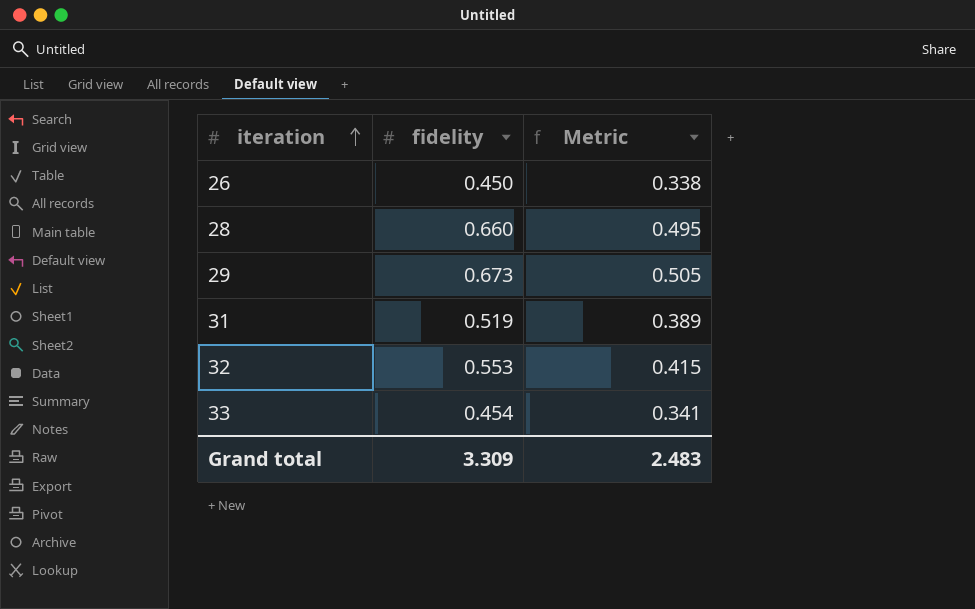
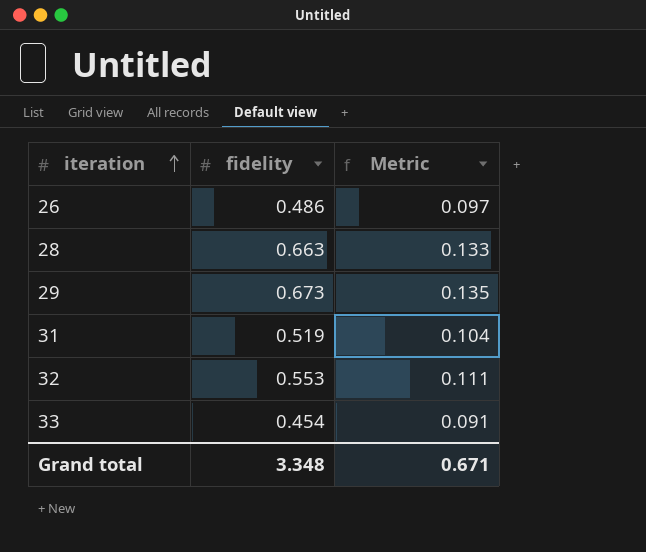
column Metric | formula: [fidelity] * 0.75 -> [fidelity] * 0.2
26 | fidelity: 0.450 -> 0.486
28 | fidelity: 0.660 -> 0.663
Grand total | fidelity: 3.309 -> 3.348
Grand total | Metric: 2.483 -> 0.671

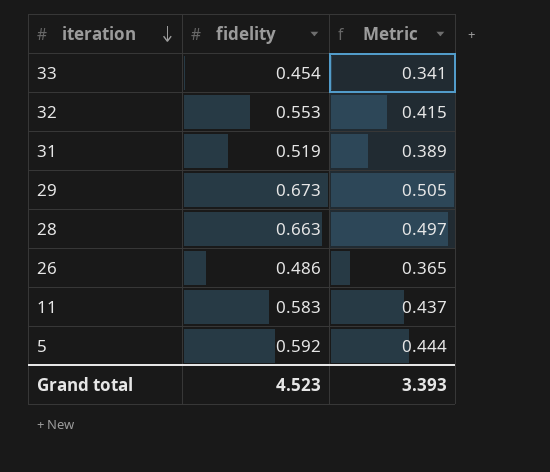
row order: iteration ascending -> iteration descending
column Metric | formula: [fidelity] * 0.2 -> [fidelity] * 0.75
row 11: none -> 0.583 | 0.437
row 5: none -> 0.592 | 0.444
Grand total | fidelity: 3.348 -> 4.523
Grand total | Metric: 0.671 -> 3.393

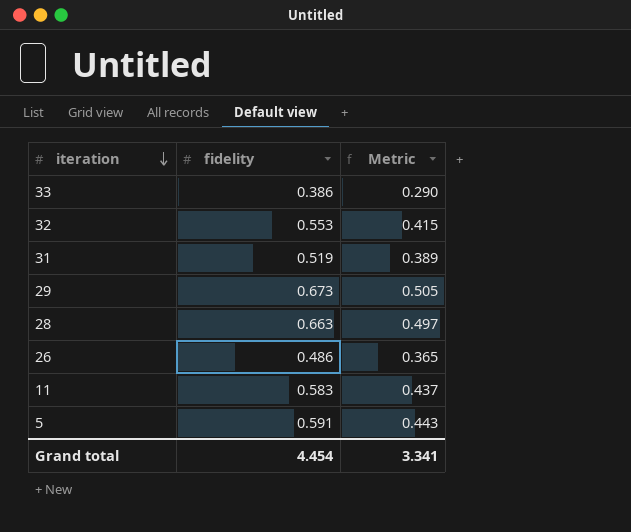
33 | fidelity: 0.454 -> 0.386
33 | Metric: 0.341 -> 0.290
5 | fidelity: 0.592 -> 0.591
5 | Metric: 0.444 -> 0.443
Grand total | fidelity: 4.523 -> 4.454
Grand total | Metric: 3.393 -> 3.341

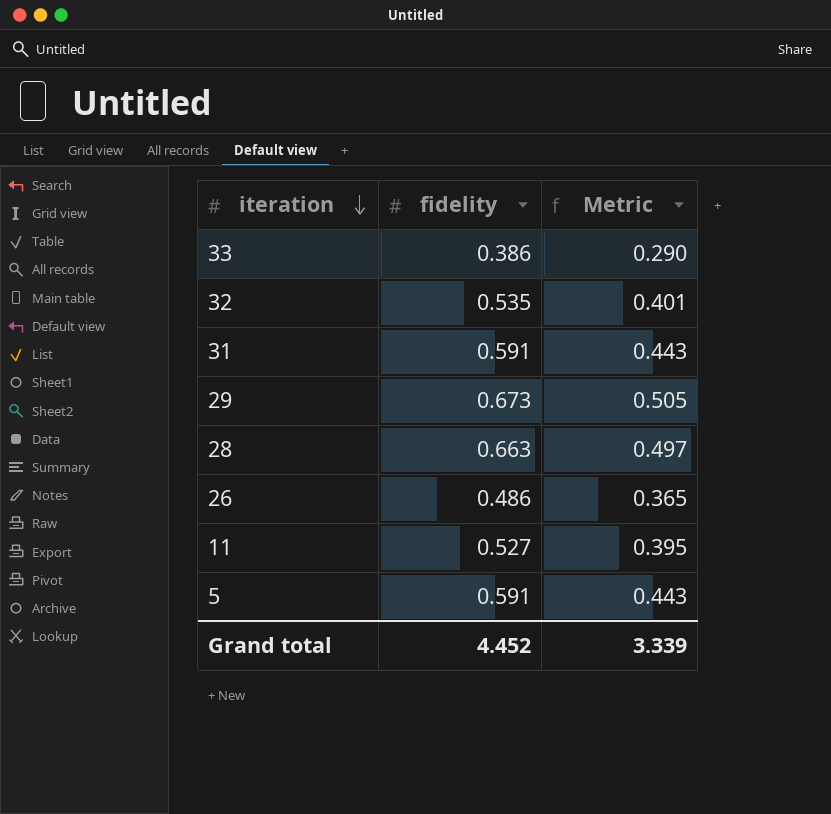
32 | fidelity: 0.553 -> 0.535
32 | Metric: 0.415 -> 0.401
31 | fidelity: 0.519 -> 0.591
31 | Metric: 0.389 -> 0.443
11 | fidelity: 0.583 -> 0.527
11 | Metric: 0.437 -> 0.395
Grand total | fidelity: 4.454 -> 4.452
Grand total | Metric: 3.341 -> 3.339

